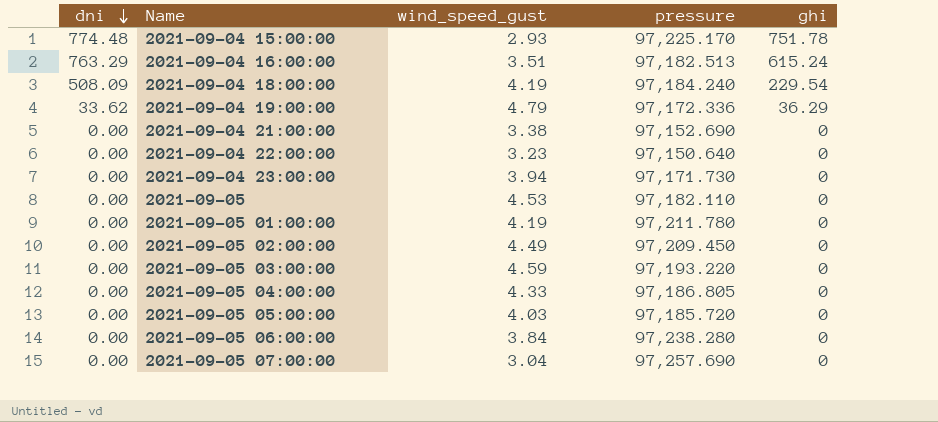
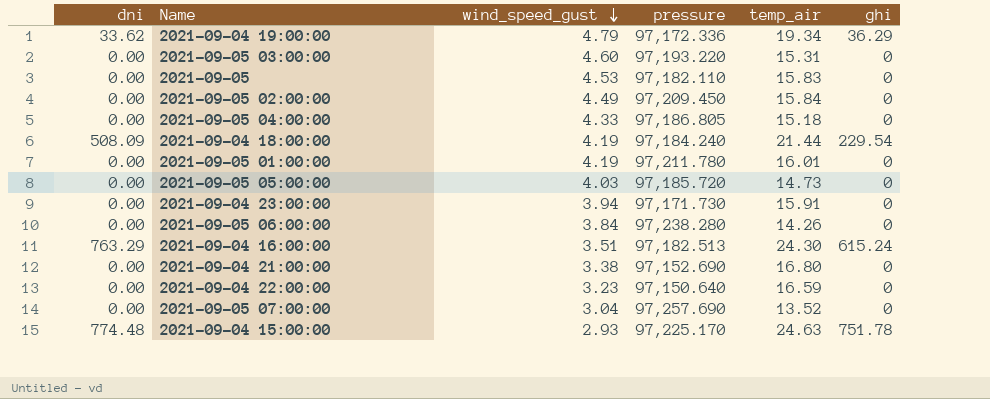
row order: dni descending -> wind_speed_gust descending
column temp_air | position: none -> 5
2021-09-05 03:00:00 | wind_speed_gust: 4.59 -> 4.60

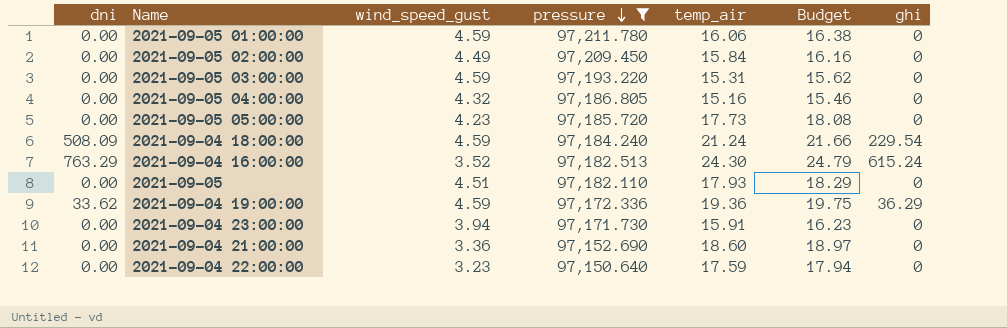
filter: none -> pressure <= 97,211.780
row order: wind_speed_gust descending -> pressure descending
column Budget | formula: none -> [temp_air] * 1.02
2021-09-05 01:00:00 | wind_speed_gust: 4.19 -> 4.59
2021-09-05 01:00:00 | temp_air: 16.01 -> 16.06
2021-09-05 03:00:00 | wind_speed_gust: 4.60 -> 4.59
2021-09-05 04:00:00 | wind_speed_gust: 4.33 -> 4.32
2021-09-05 04:00:00 | temp_air: 15.18 -> 15.16
2021-09-05 05:00:00 | wind_speed_gust: 4.03 -> 4.23
2021-09-05 05:00:00 | temp_air: 14.73 -> 17.73
2021-09-04 18:00:00 | wind_speed_gust: 4.19 -> 4.59
2021-09-04 18:00:00 | temp_air: 21.44 -> 21.24
2021-09-04 16:00:00 | wind_speed_gust: 3.51 -> 3.52
2021-09-05 | wind_speed_gust: 4.53 -> 4.51
2021-09-05 | temp_air: 15.83 -> 17.93
2021-09-04 19:00:00 | wind_speed_gust: 4.79 -> 4.59
2021-09-04 19:00:00 | temp_air: 19.34 -> 19.36
2021-09-04 21:00:00 | wind_speed_gust: 3.38 -> 3.36
2021-09-04 21:00:00 | temp_air: 16.80 -> 18.60
2021-09-04 22:00:00 | temp_air: 16.59 -> 17.59

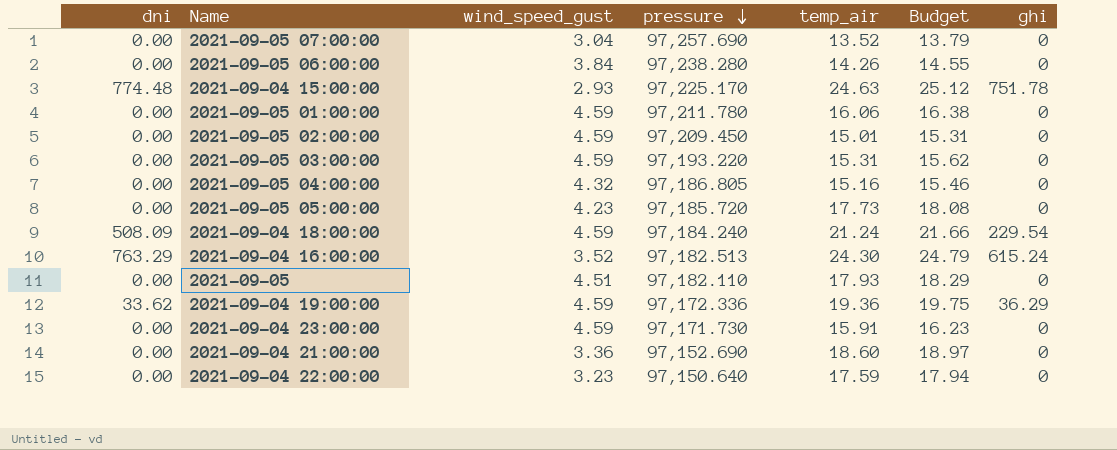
filter: pressure <= 97,211.780 -> none
2021-09-05 02:00:00 | wind_speed_gust: 4.49 -> 4.59
2021-09-05 02:00:00 | temp_air: 15.84 -> 15.01
2021-09-05 02:00:00 | Budget: 16.16 -> 15.31
2021-09-04 23:00:00 | wind_speed_gust: 3.94 -> 4.59

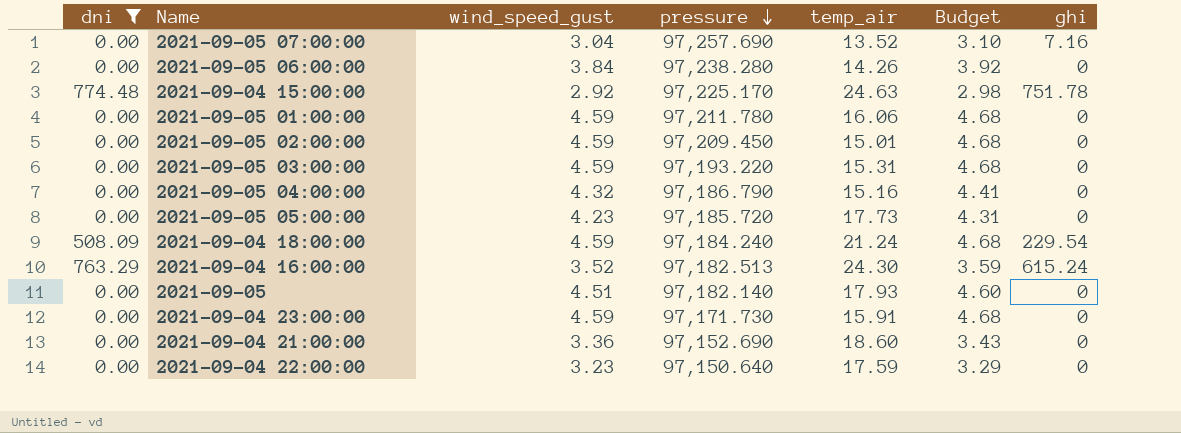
filter: none -> dni != 33.62
column Budget | formula: [temp_air] * 1.02 -> [wind_speed_gust] * 1.02
2021-09-05 07:00:00 | ghi: 0 -> 7.16
2021-09-04 15:00:00 | wind_speed_gust: 2.93 -> 2.92
2021-09-05 04:00:00 | pressure: 97,186.805 -> 97,186.790
2021-09-05 | pressure: 97,182.110 -> 97,182.140

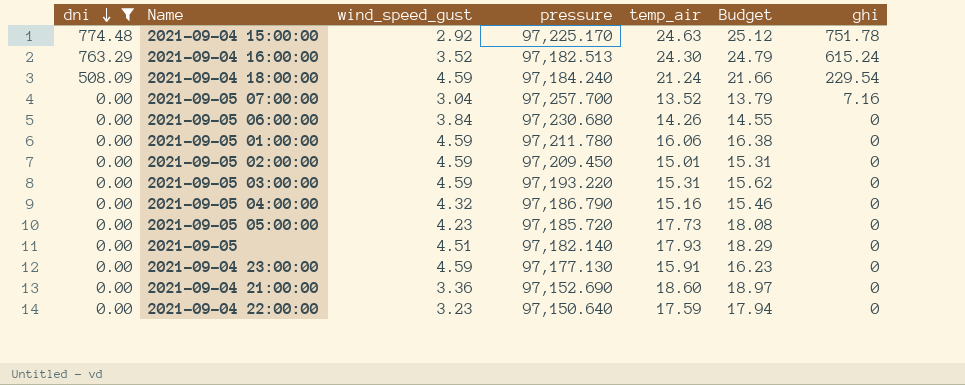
row order: pressure descending -> dni descending
column Budget | formula: [wind_speed_gust] * 1.02 -> [temp_air] * 1.02
2021-09-05 07:00:00 | pressure: 97,257.690 -> 97,257.700
2021-09-05 06:00:00 | pressure: 97,238.280 -> 97,230.680
2021-09-04 23:00:00 | pressure: 97,171.730 -> 97,177.130

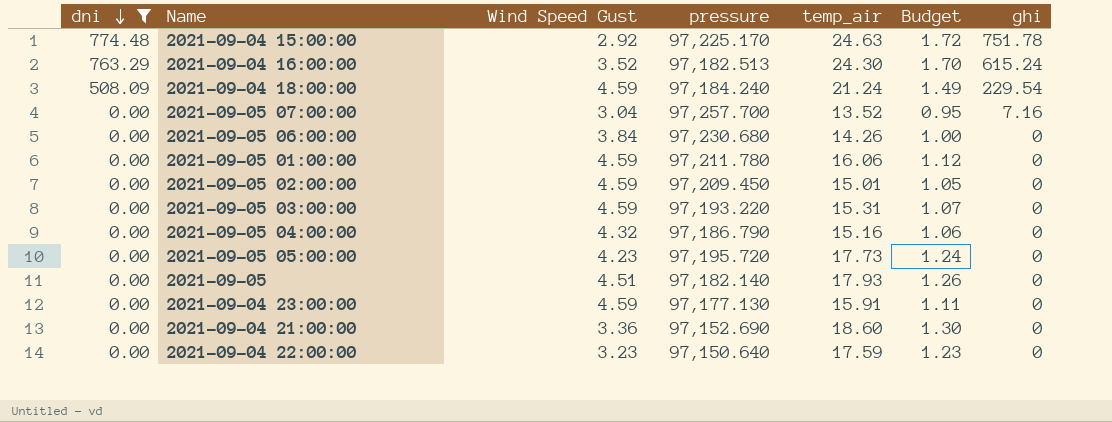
column name: wind_speed_gust -> Wind Speed Gust
column Budget | formula: [temp_air] * 1.02 -> [temp_air] * 0.07
2021-09-05 05:00:00 | pressure: 97,185.720 -> 97,195.720

